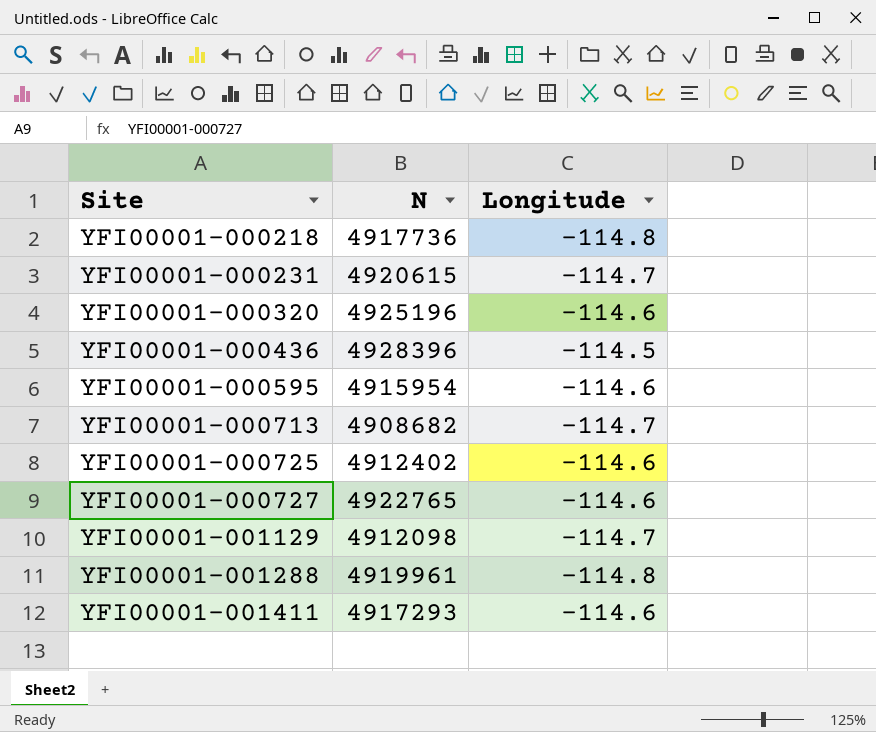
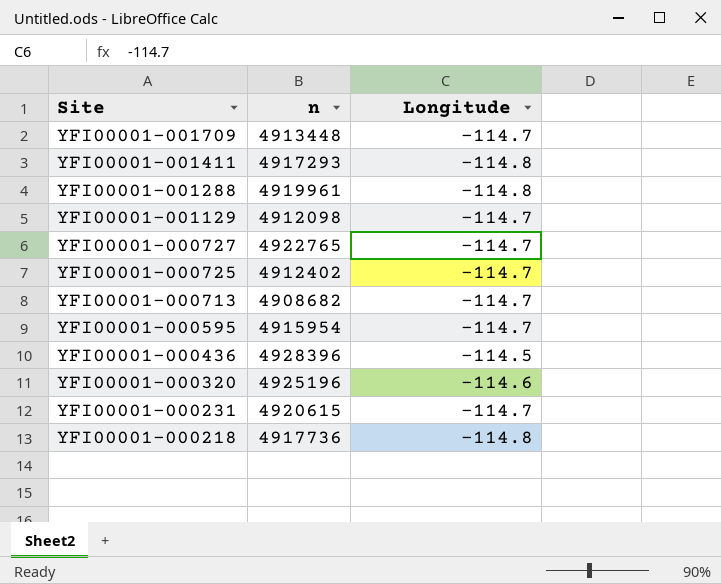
row order: Site ascending -> Site descending
column name: N -> n
row YFI00001-001709: none -> 4913448 | -114.7
YFI00001-001411 | Longitude: -114.6 -> -114.8
YFI00001-000727 | Longitude: -114.6 -> -114.7
YFI00001-000725 | Longitude: -114.6 -> -114.7
YFI00001-000595 | Longitude: -114.6 -> -114.7

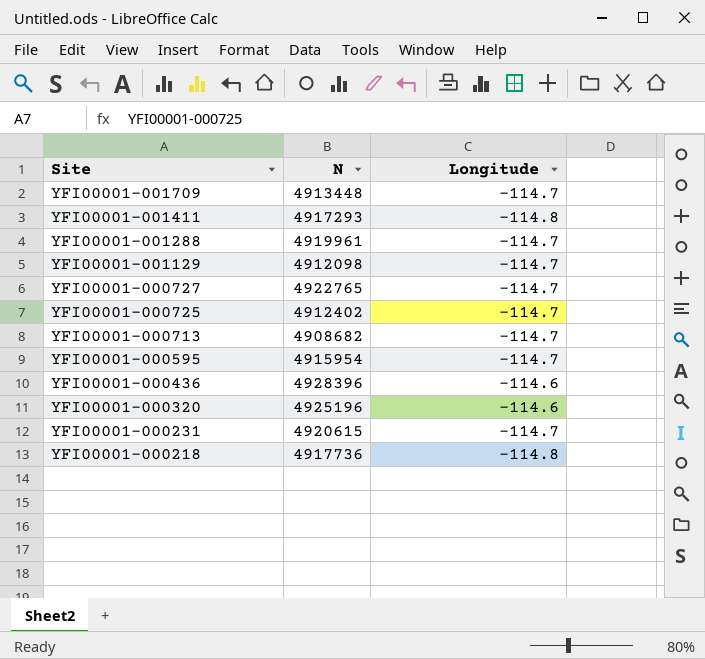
column name: n -> N
YFI00001-001288 | Longitude: -114.8 -> -114.7
YFI00001-000436 | Longitude: -114.5 -> -114.6

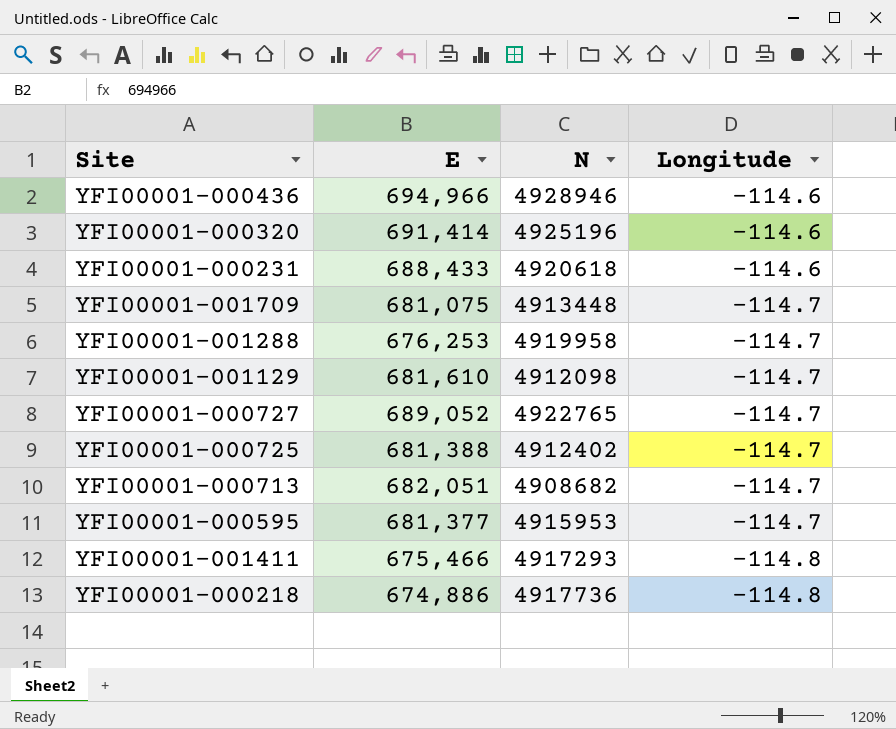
row order: Site descending -> Longitude descending
column E | position: none -> 2
YFI00001-000436 | N: 4928396 -> 4928946
YFI00001-000231 | N: 4920615 -> 4920618
YFI00001-000231 | Longitude: -114.7 -> -114.6
YFI00001-001288 | N: 4919961 -> 4919958
YFI00001-000595 | N: 4915954 -> 4915953

